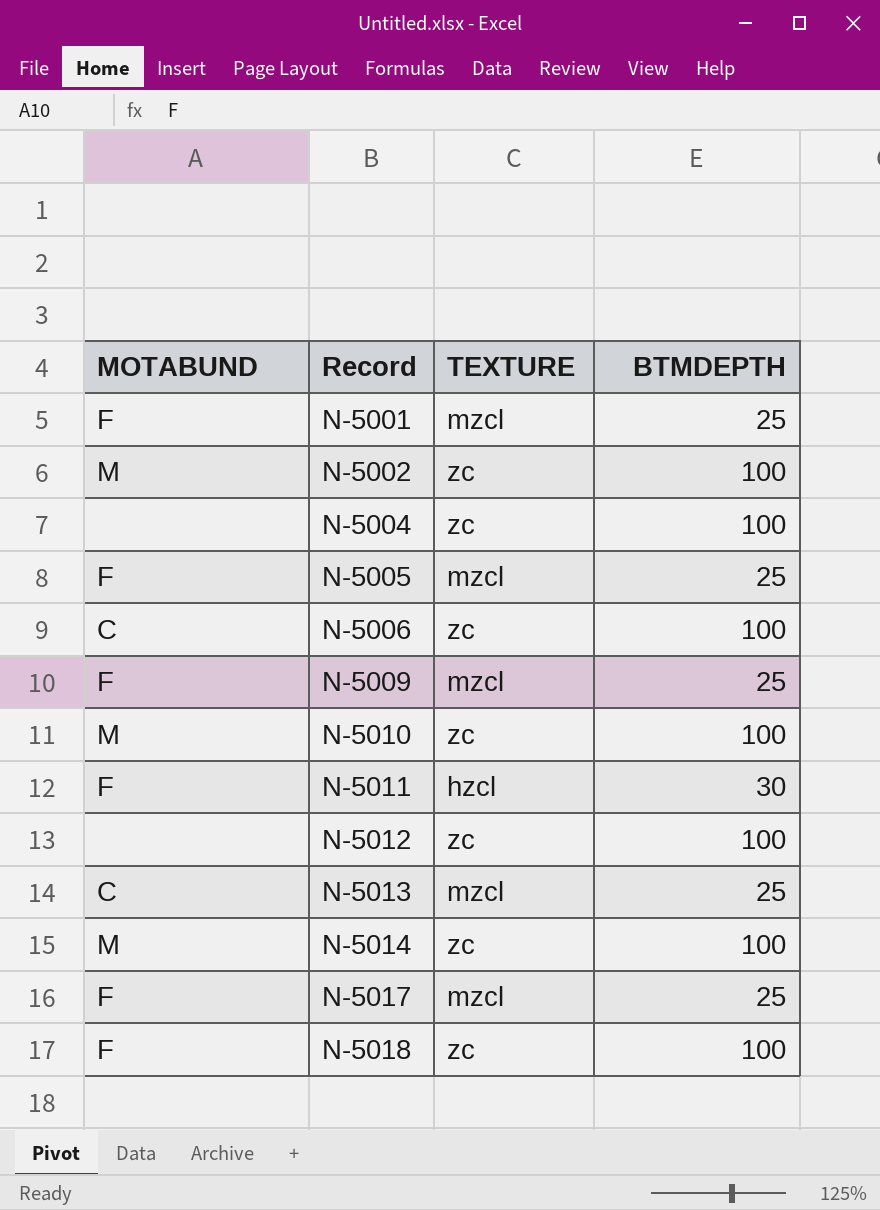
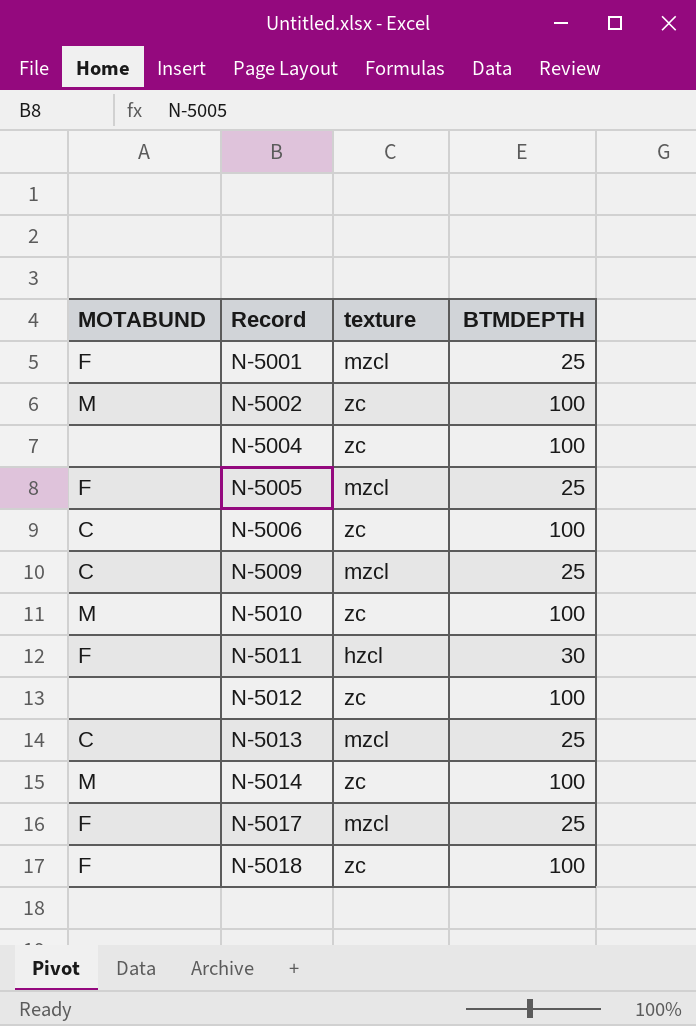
column name: TEXTURE -> texture
N-5009 | MOTABUND: F -> C

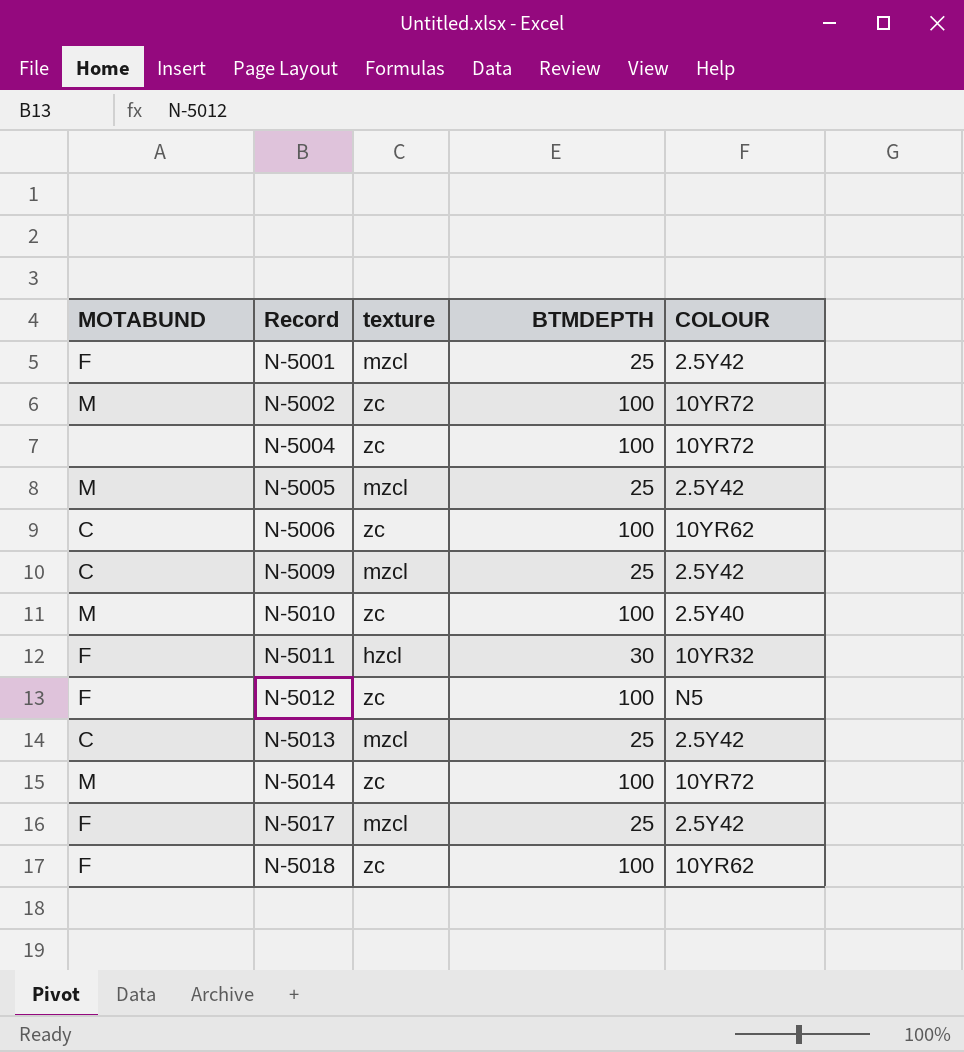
column COLOUR | position: none -> 5
N-5005 | MOTABUND: F -> M
N-5012 | MOTABUND: none -> F

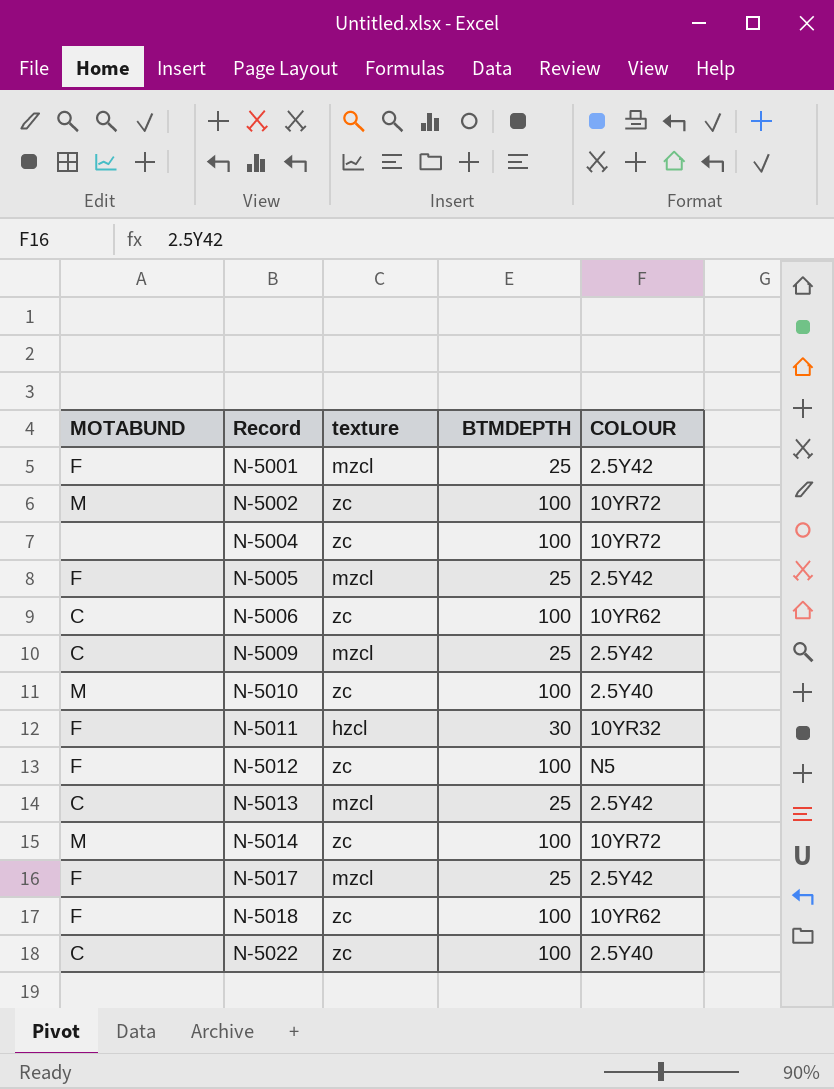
N-5005 | MOTABUND: M -> F
row N-5022: none -> C | zc | 100 | 2.5Y40

